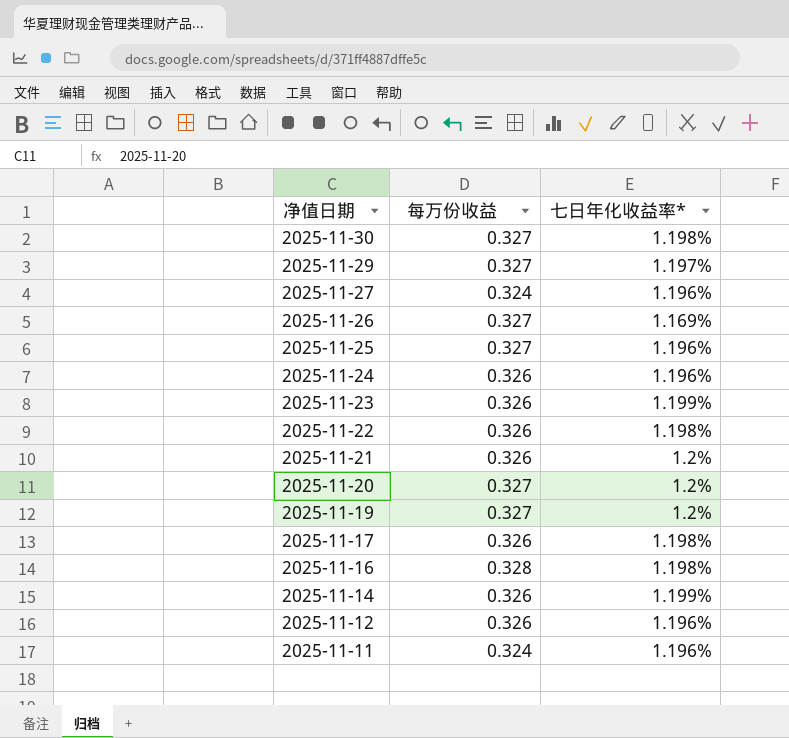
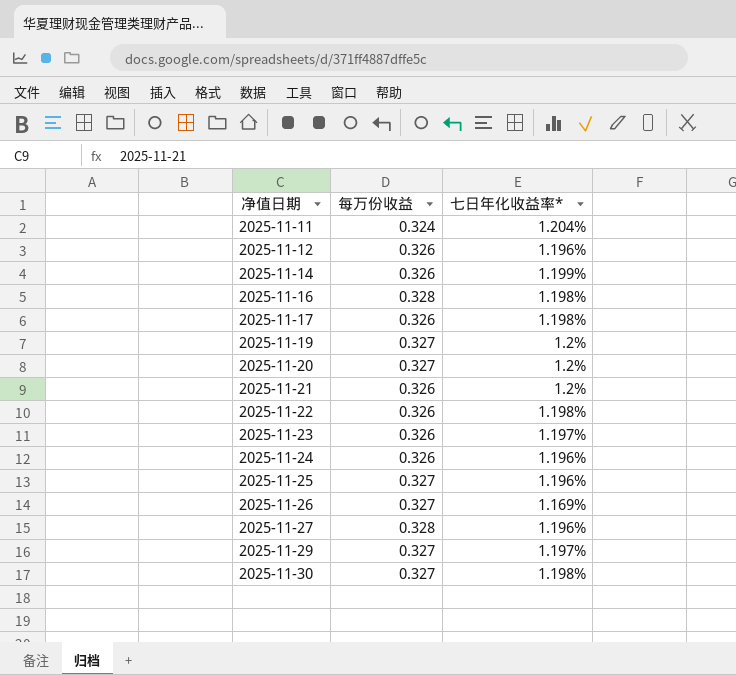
row order: 净值日期 descending -> 净值日期 ascending
2025-11-11 | 七日年化收益率*: 1.196% -> 1.204%
2025-11-23 | 七日年化收益率*: 1.199% -> 1.197%
2025-11-27 | 每万份收益: 0.324 -> 0.328

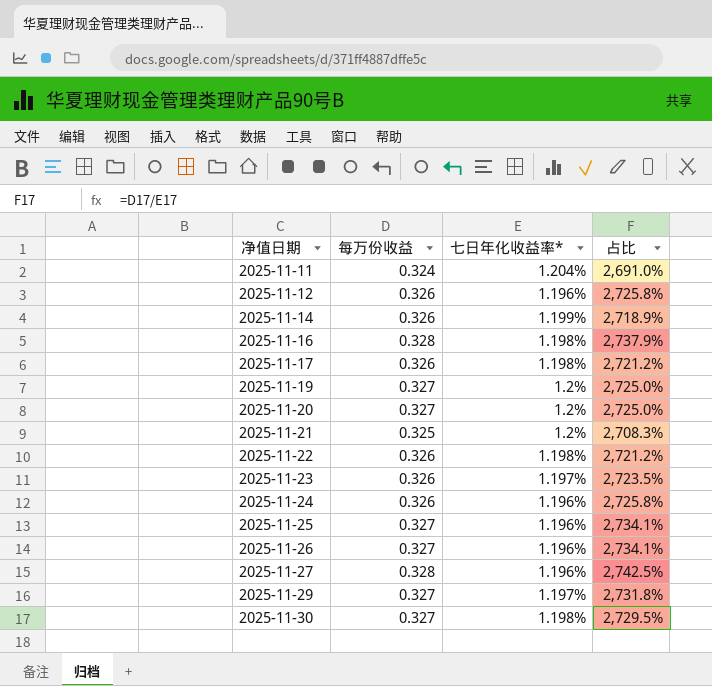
column 占比 | formula: none -> [每万份收益] / [七日年化收益率*]
2025-11-21 | 每万份收益: 0.326 -> 0.325
2025-11-26 | 七日年化收益率*: 1.169% -> 1.196%

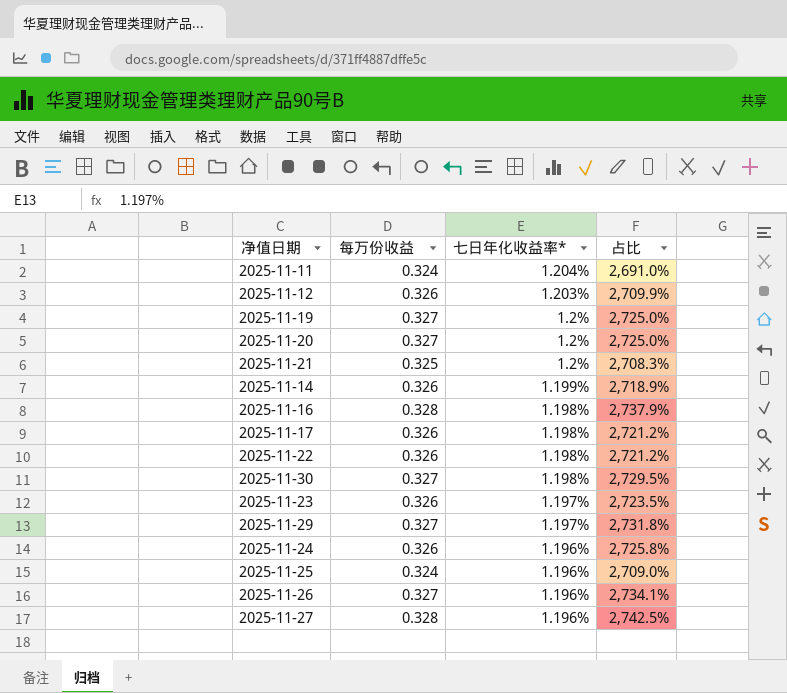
row order: 净值日期 ascending -> 七日年化收益率* descending
2025-11-12 | 七日年化收益率*: 1.196% -> 1.203%
2025-11-12 | 占比: 2,725.8% -> 2,709.9%
2025-11-25 | 每万份收益: 0.327 -> 0.324
2025-11-25 | 占比: 2,734.1% -> 2,709.0%

